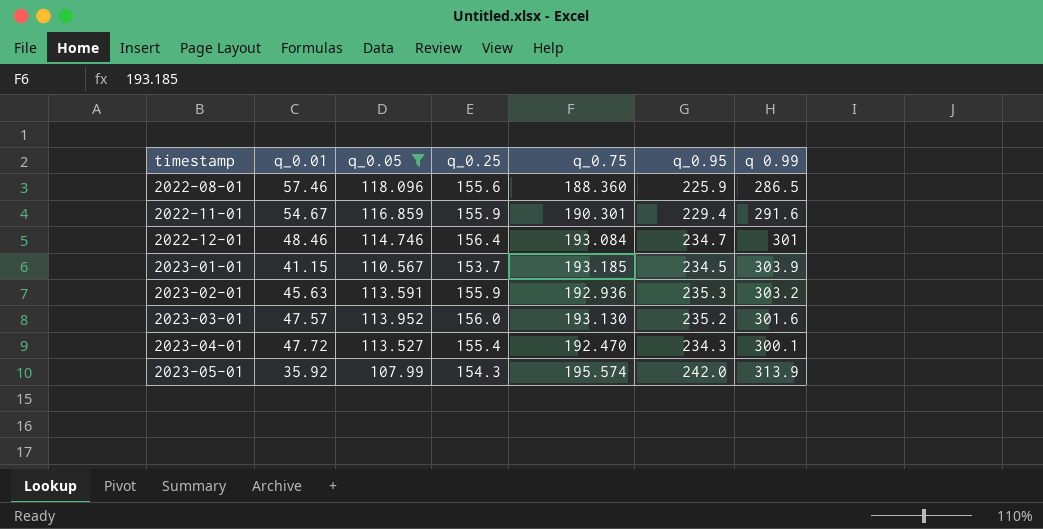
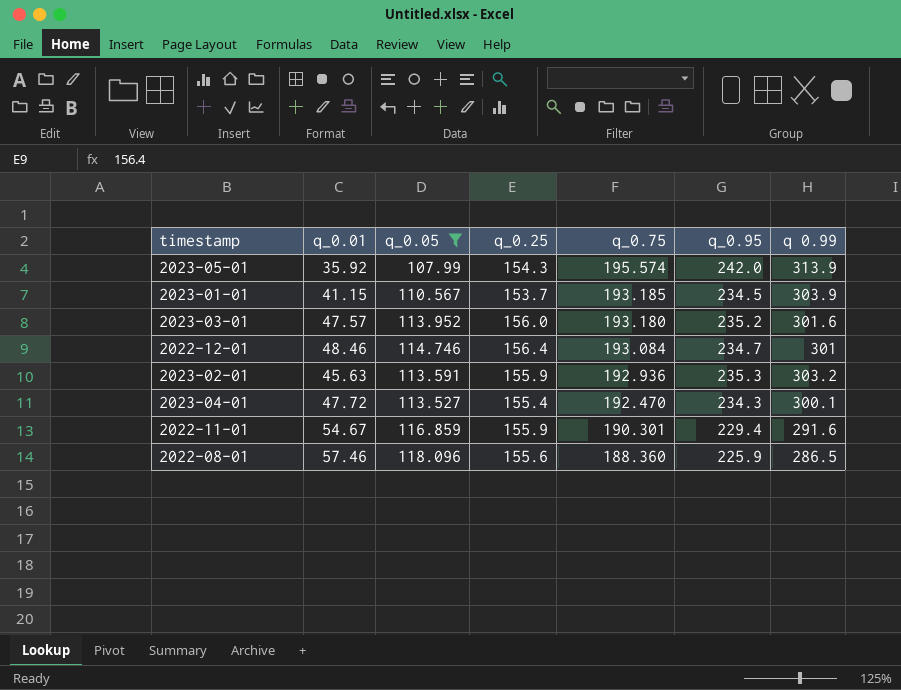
row order: timestamp ascending -> q_0.75 descending
2023-03-01 | q_0.75: 193.130 -> 193.180

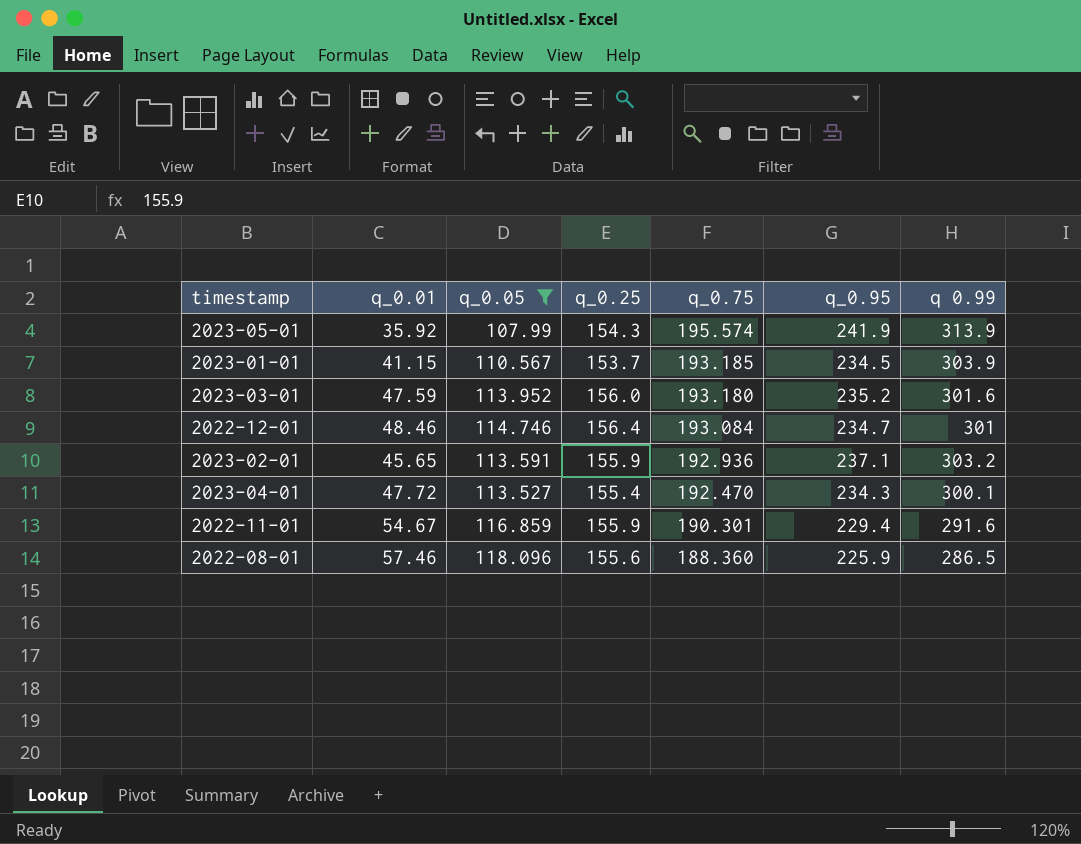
2023-05-01 | q_0.95: 242.0 -> 241.9
2023-03-01 | q_0.01: 47.57 -> 47.59
2023-02-01 | q_0.01: 45.63 -> 45.65
2023-02-01 | q_0.95: 235.3 -> 237.1

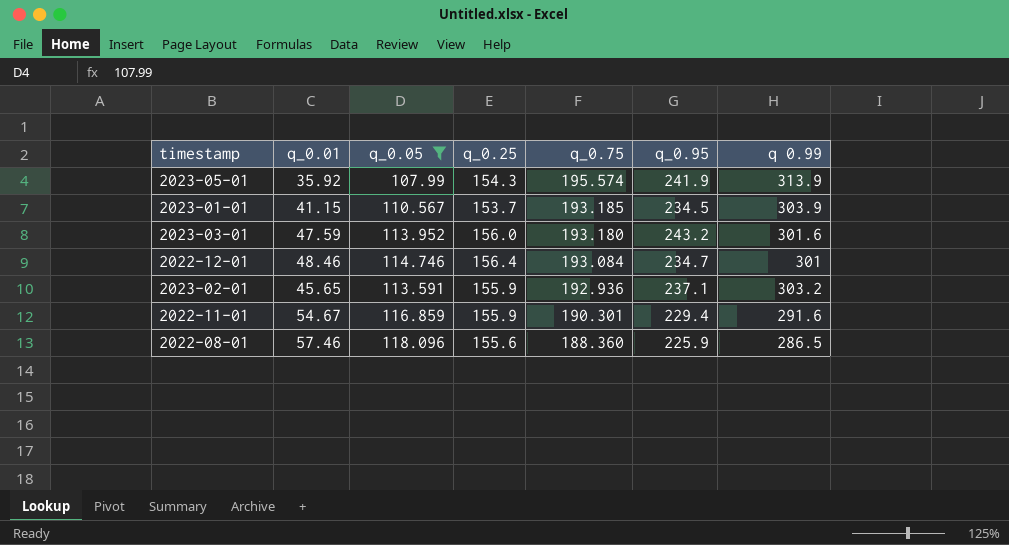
row 2023-04-01: 47.72 | 113.527 | 155.4 | 192.470 | 234.3 | 300.1 -> none
2023-03-01 | q_0.95: 235.2 -> 243.2

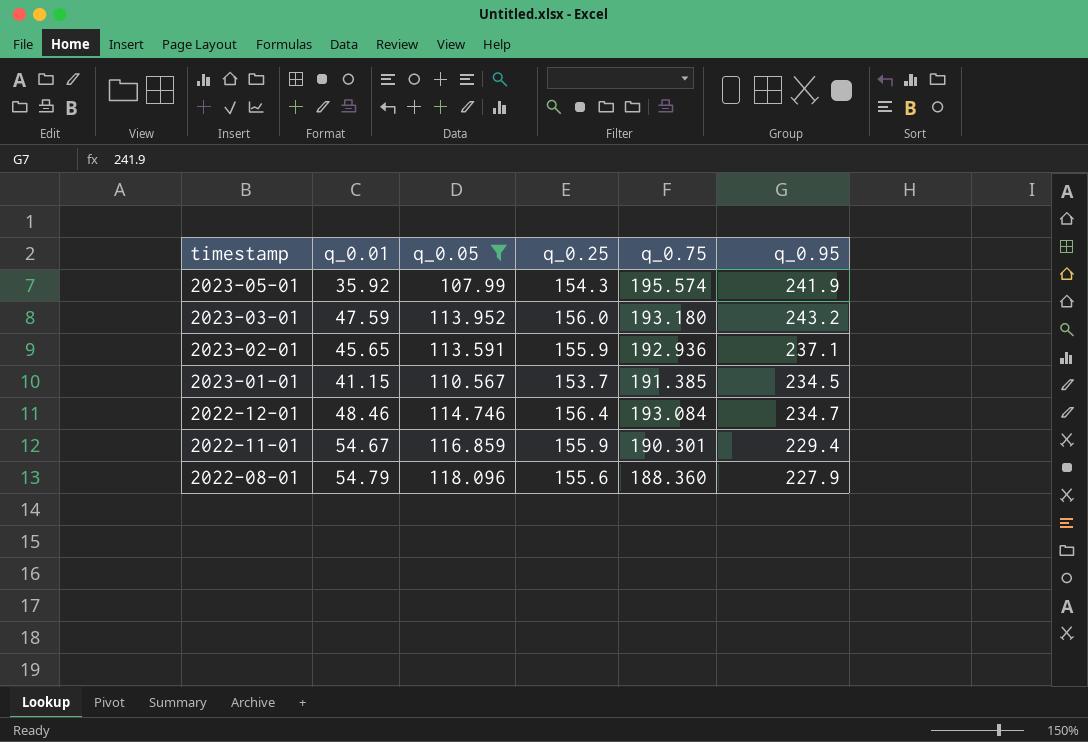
row order: q_0.75 descending -> timestamp descending
column q 0.99 | position: 7 -> none
2023-01-01 | q_0.75: 193.185 -> 191.385
2022-08-01 | q_0.01: 57.46 -> 54.79
2022-08-01 | q_0.95: 225.9 -> 227.9

